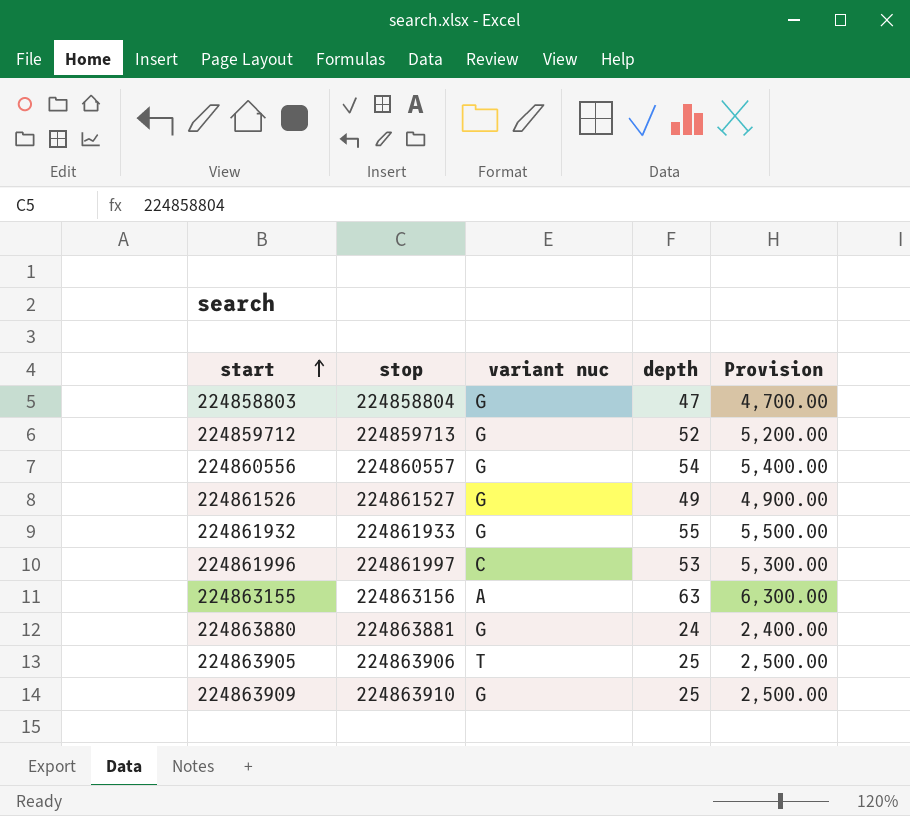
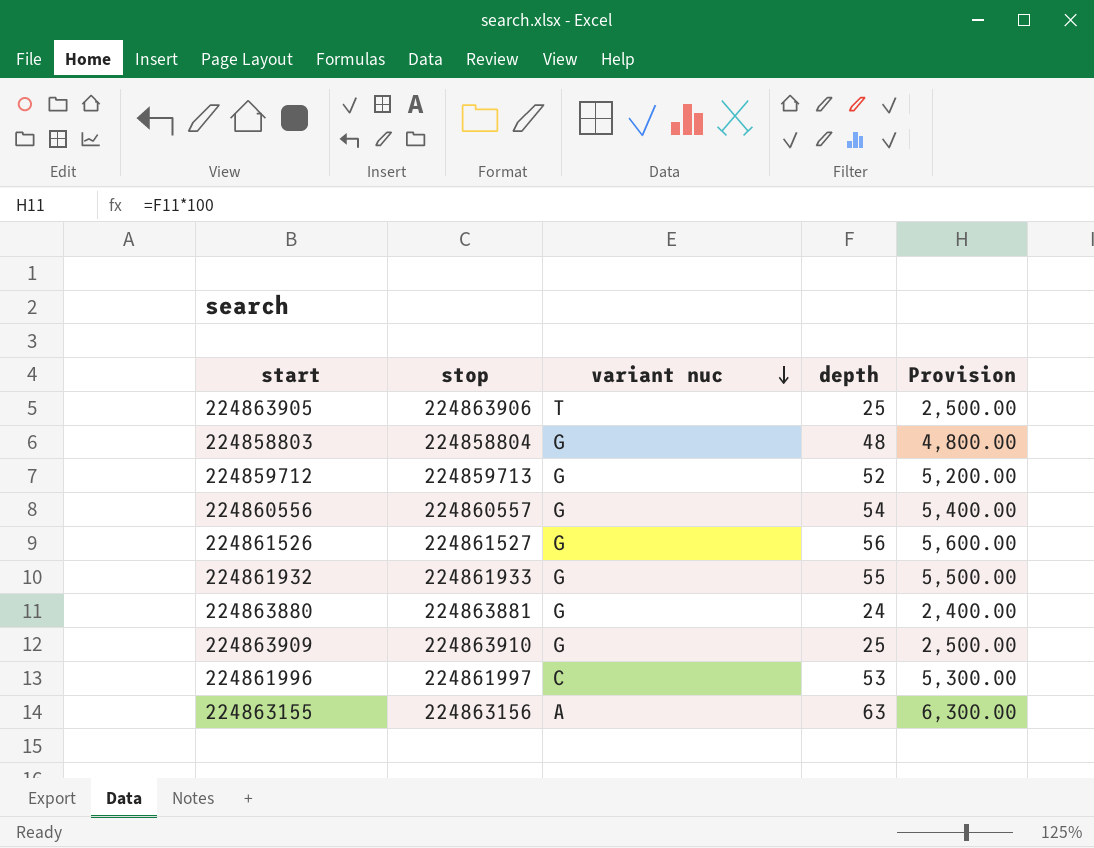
row order: start ascending -> variant nuc descending
224858803 | depth: 47 -> 48
224858803 | Provision: 4,700.00 -> 4,800.00
224861526 | depth: 49 -> 56
224861526 | Provision: 4,900.00 -> 5,600.00

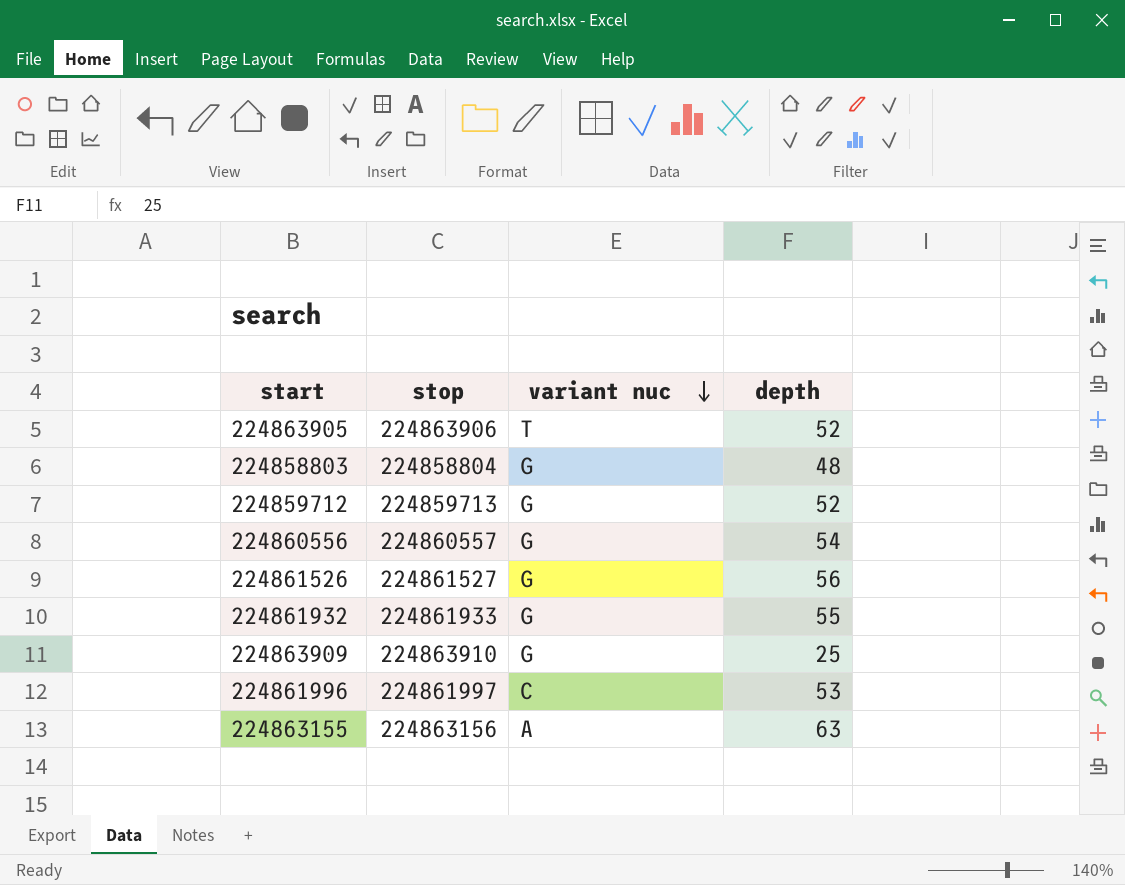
column Provision | formula: [depth] * 100 -> none
row 224863880: 224863881 | G | 24 | 2,400.00 -> none
224863905 | depth: 25 -> 52

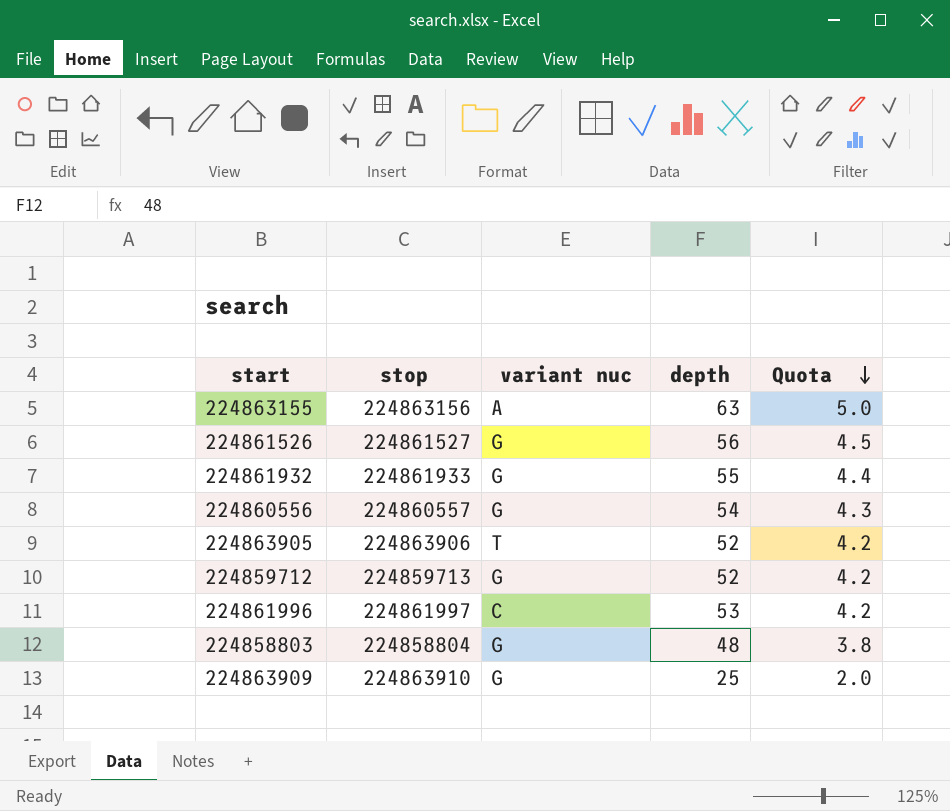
row order: variant nuc descending -> Quota descending
column Quota | formula: none -> [depth] * 0.08

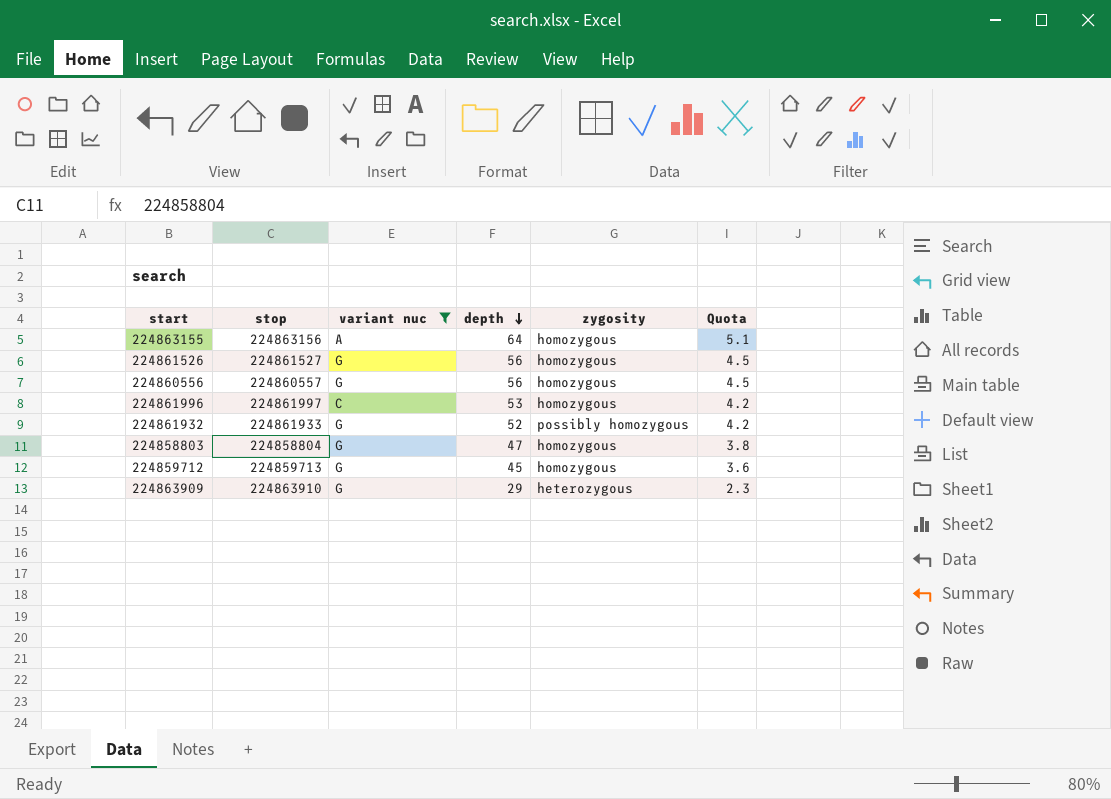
filter: none -> variant nuc != T
row order: Quota descending -> depth descending
column zygosity | position: none -> 5
224863155 | depth: 63 -> 64
224863155 | Quota: 5.0 -> 5.1
224860556 | depth: 54 -> 56
224860556 | Quota: 4.3 -> 4.5
224861932 | depth: 55 -> 52
224861932 | Quota: 4.4 -> 4.2
224858803 | depth: 48 -> 47
224859712 | depth: 52 -> 45
224859712 | Quota: 4.2 -> 3.6
224863909 | depth: 25 -> 29
224863909 | Quota: 2.0 -> 2.3

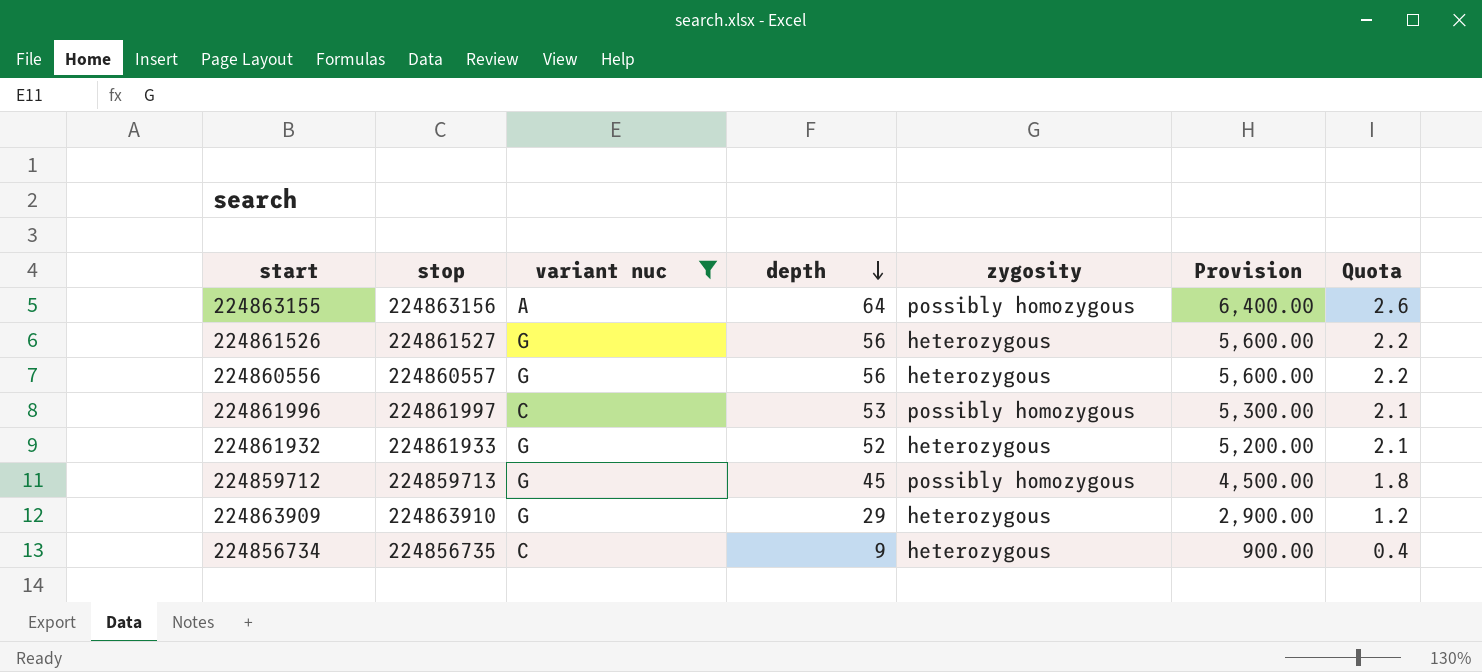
column Provision | formula: none -> [depth] * 100
column Quota | formula: [depth] * 0.08 -> [depth] * 0.04
row 224858803: 224858804 | G | 47 | homozygous | 3.8 -> none
224863155 | zygosity: homozygous -> possibly homozygous
224861526 | zygosity: homozygous -> heterozygous
224860556 | zygosity: homozygous -> heterozygous
224861996 | zygosity: homozygous -> possibly homozygous
224861932 | zygosity: possibly homozygous -> heterozygous
224859712 | zygosity: homozygous -> possibly homozygous
row 224856734: none -> 224856735 | C | 9 | heterozygous | 900.00 | 0.4

